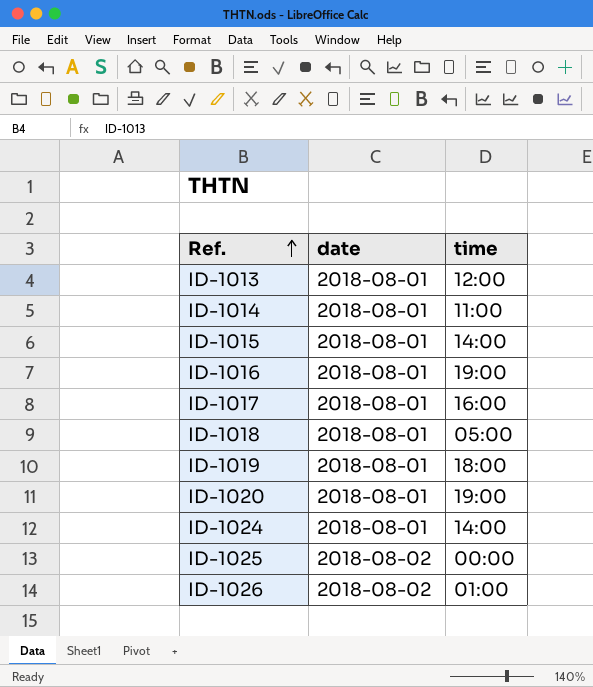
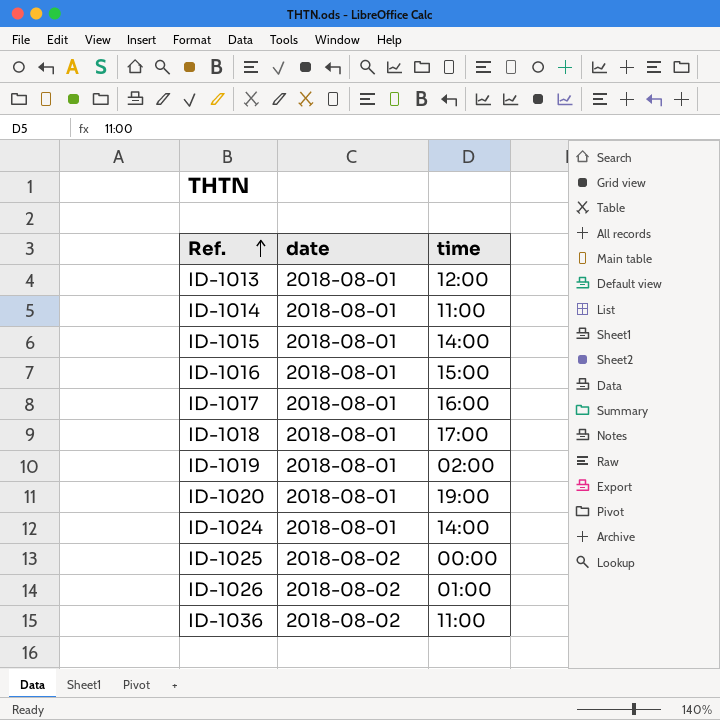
ID-1016 | time: 19:00 -> 15:00
ID-1018 | time: 05:00 -> 17:00
ID-1019 | time: 18:00 -> 02:00
row ID-1036: none -> 2018-08-02 | 11:00

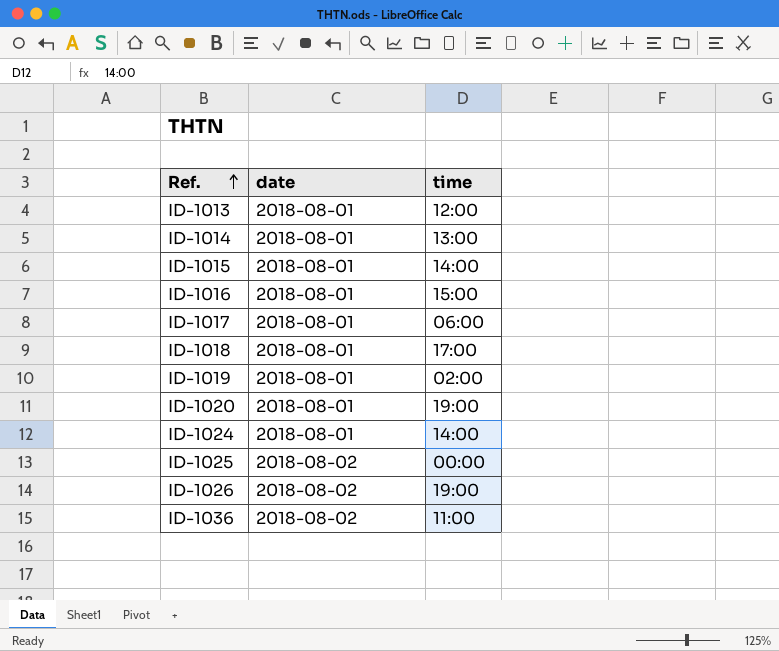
ID-1014 | time: 11:00 -> 13:00
ID-1017 | time: 16:00 -> 06:00
ID-1026 | time: 01:00 -> 19:00

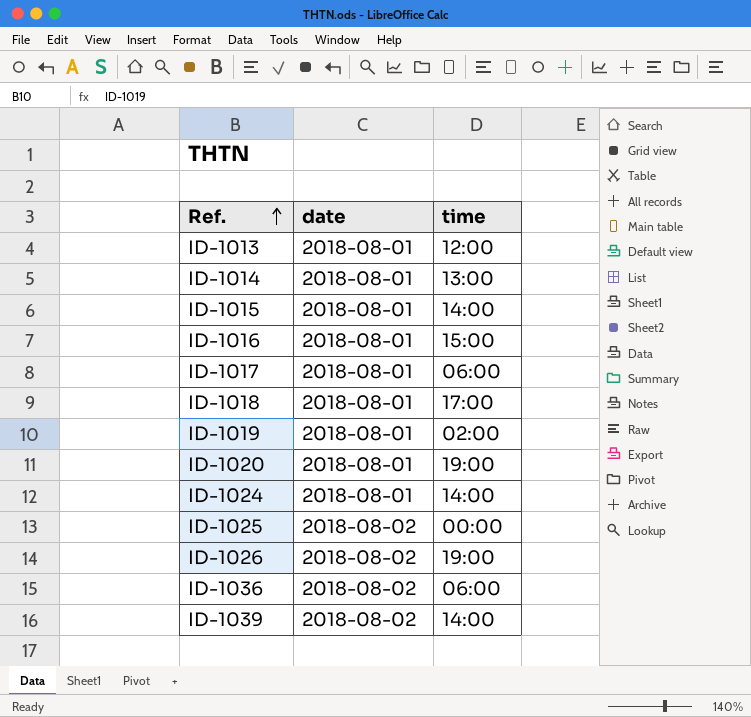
ID-1036 | time: 11:00 -> 06:00
row ID-1039: none -> 2018-08-02 | 14:00

